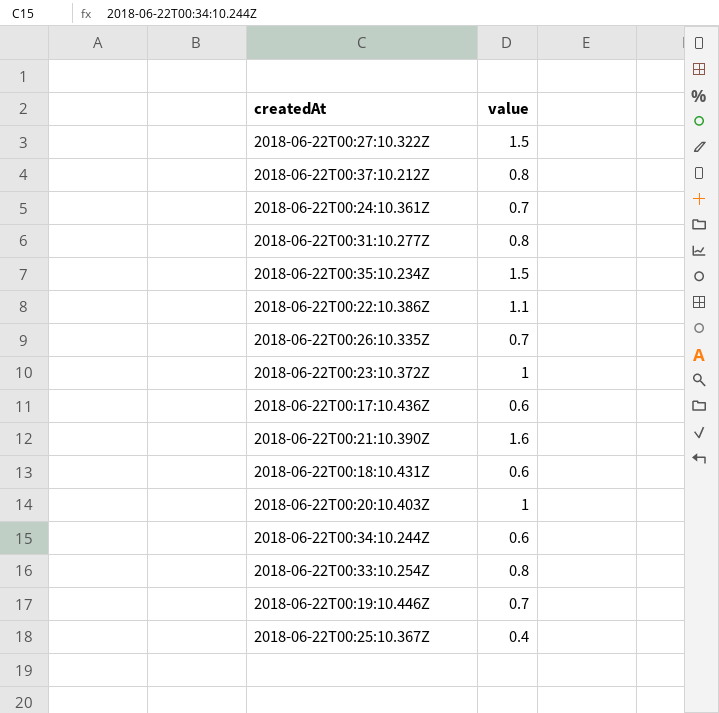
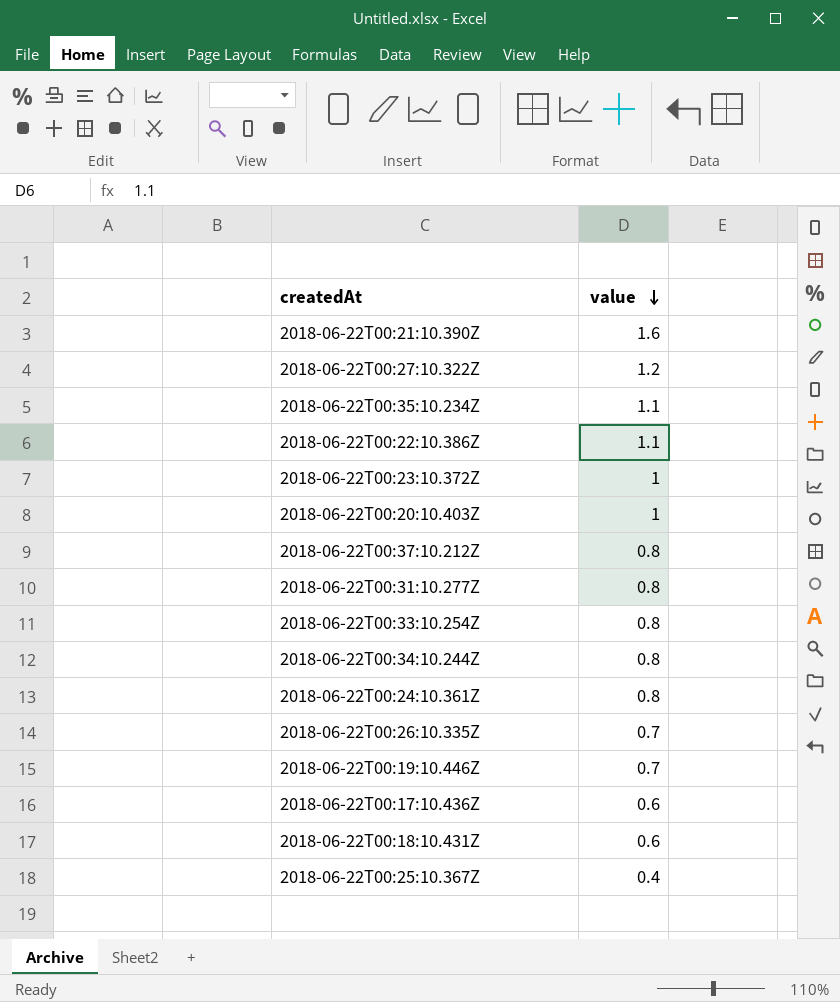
row order: none -> value descending
2018-06-22T00:27:10.322Z | value: 1.5 -> 1.2
2018-06-22T00:35:10.234Z | value: 1.5 -> 1.1
2018-06-22T00:34:10.244Z | value: 0.6 -> 0.8
2018-06-22T00:24:10.361Z | value: 0.7 -> 0.8

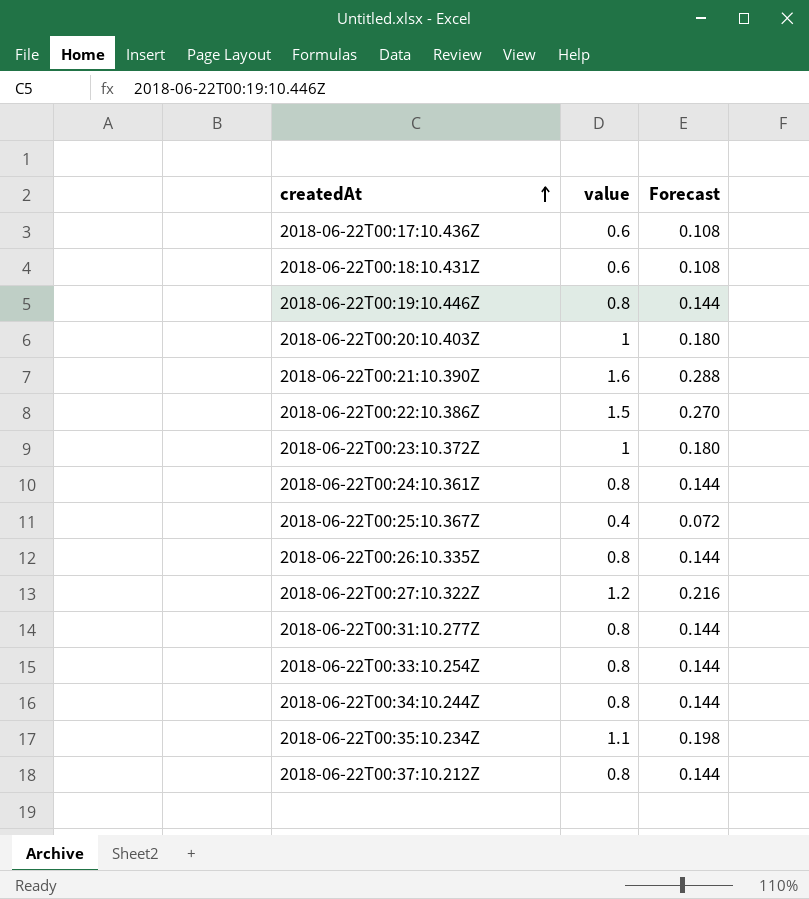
row order: value descending -> createdAt ascending
column Forecast | formula: none -> [value] * 0.18
2018-06-22T00:19:10.446Z | value: 0.7 -> 0.8
2018-06-22T00:22:10.386Z | value: 1.1 -> 1.5
2018-06-22T00:26:10.335Z | value: 0.7 -> 0.8

